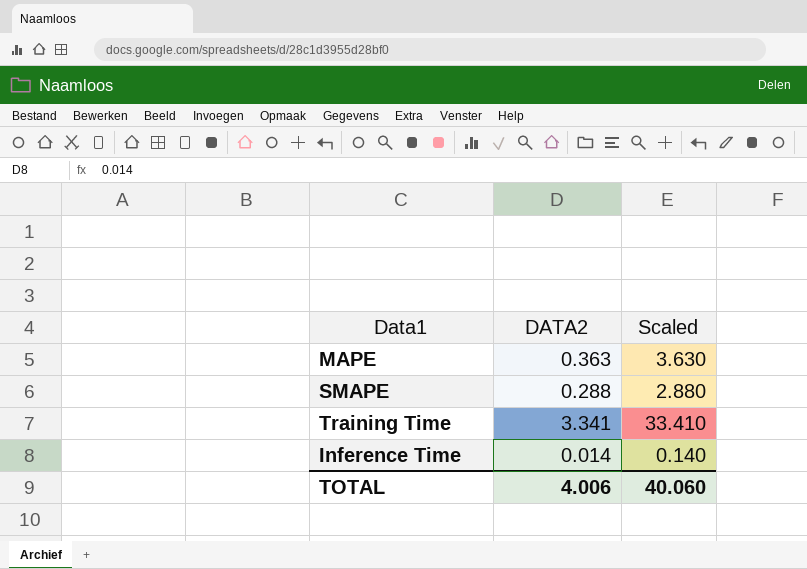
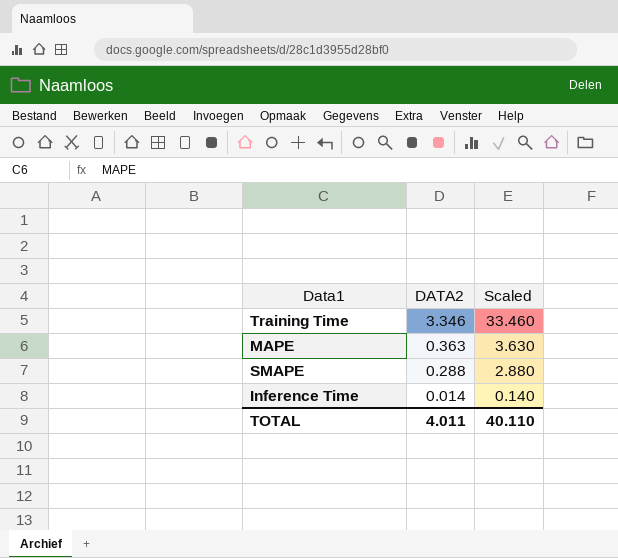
row order: none -> DATA2 descending
Training Time | DATA2: 3.341 -> 3.346
Training Time | Scaled: 33.410 -> 33.460
TOTAL | DATA2: 4.006 -> 4.011
TOTAL | Scaled: 40.060 -> 40.110

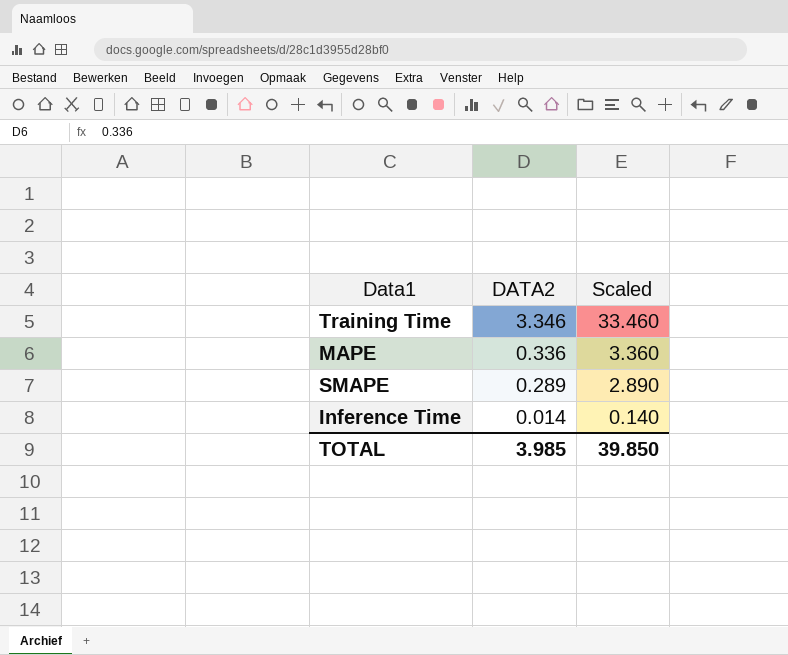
MAPE | DATA2: 0.363 -> 0.336
MAPE | Scaled: 3.630 -> 3.360
SMAPE | DATA2: 0.288 -> 0.289
SMAPE | Scaled: 2.880 -> 2.890
TOTAL | DATA2: 4.011 -> 3.985
TOTAL | Scaled: 40.110 -> 39.850

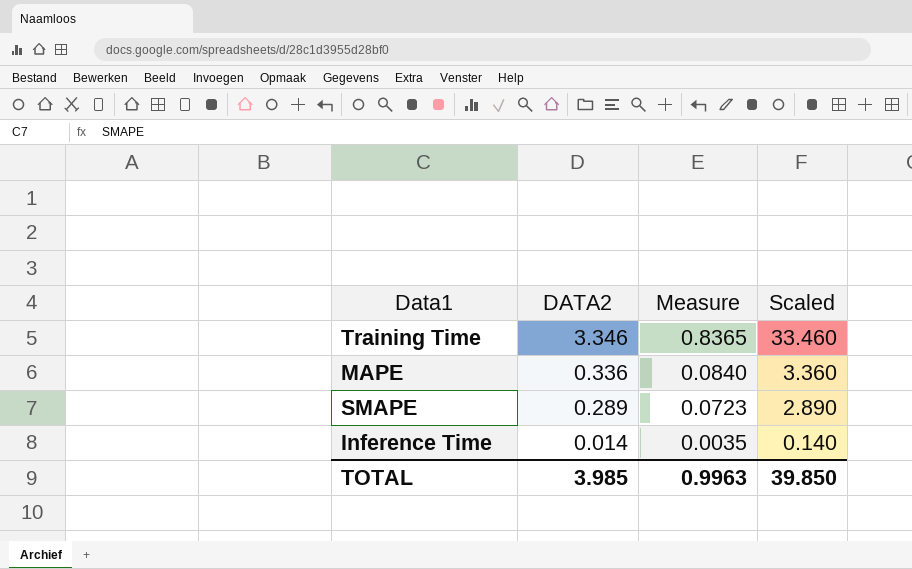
column Measure | formula: none -> [DATA2] * 0.25

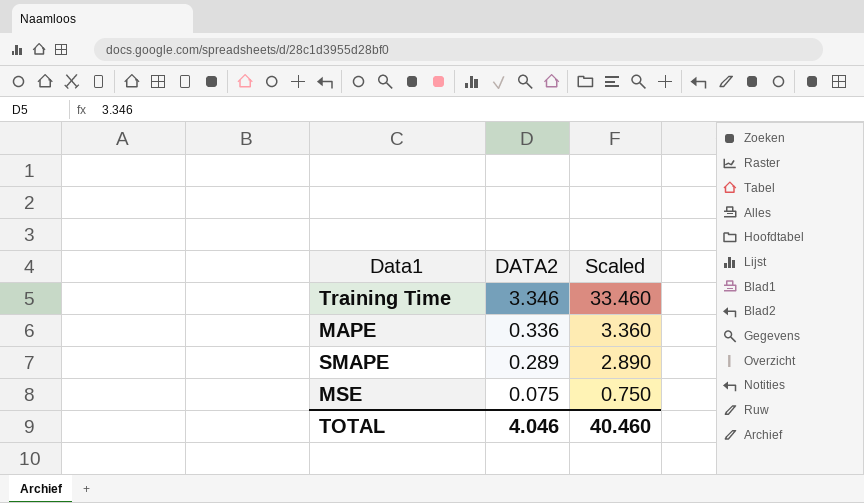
column Measure | formula: [DATA2] * 0.25 -> none
row Inference Time: 0.014 | 0.0035 | 0.140 -> none
row MSE: none -> 0.075 | 0.750
TOTAL | DATA2: 3.985 -> 4.046
TOTAL | Scaled: 39.850 -> 40.460

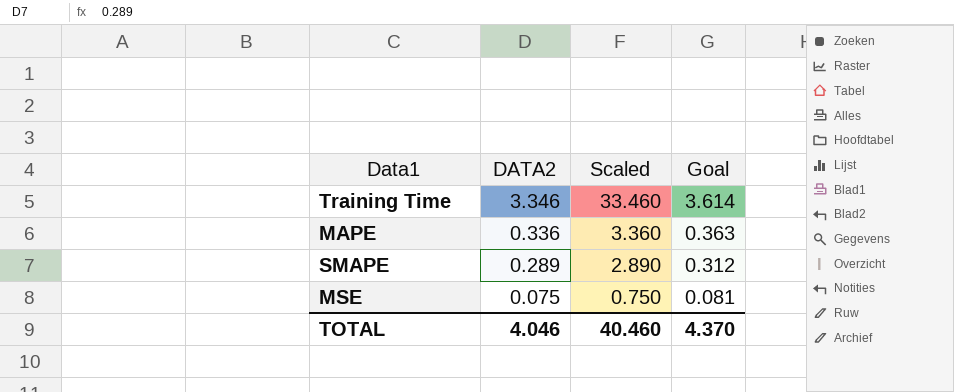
column Goal | formula: none -> [DATA2] * 1.08

